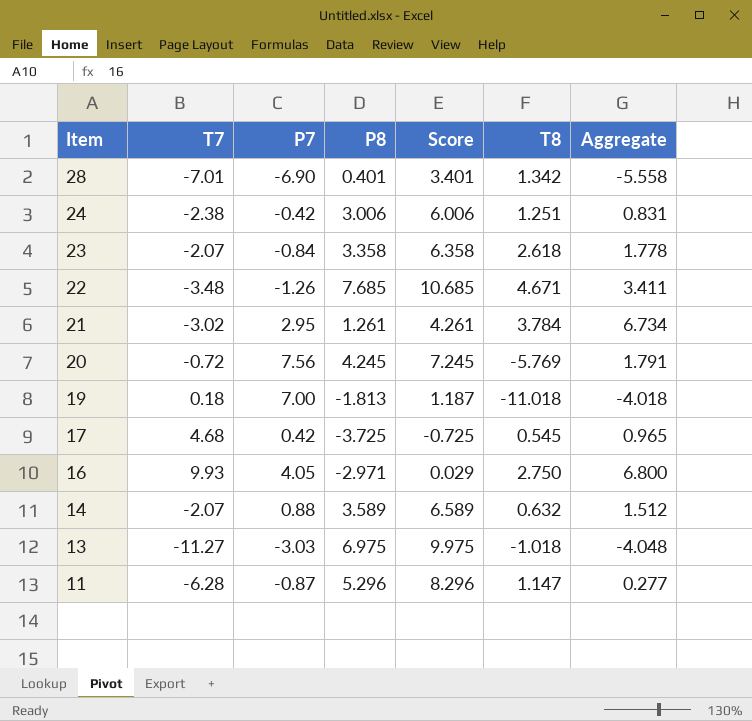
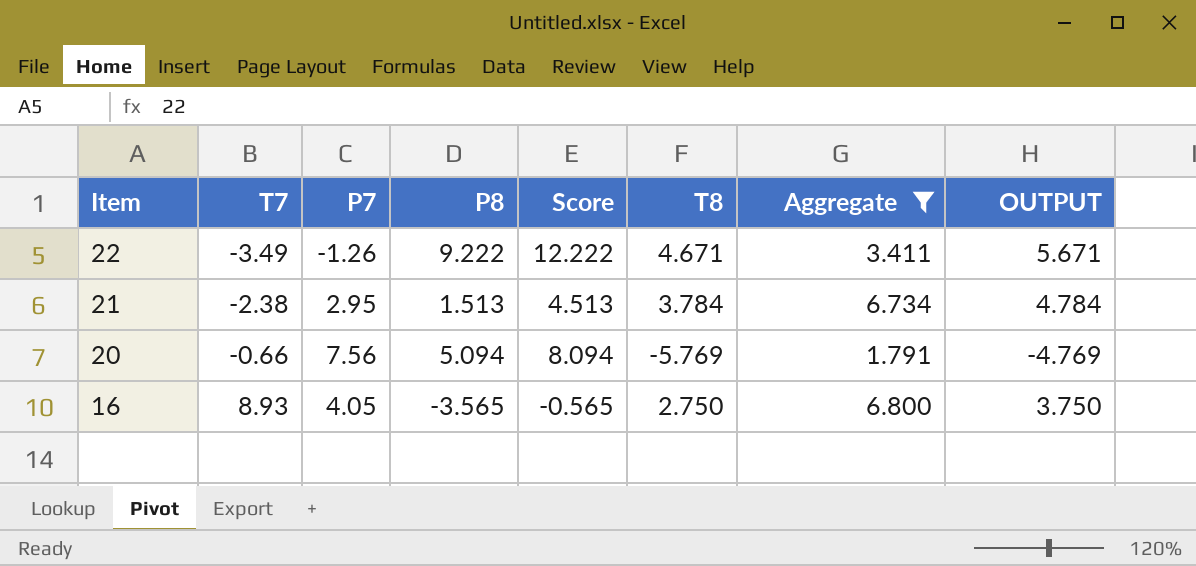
filter: none -> Aggregate >= 1.791
column OUTPUT | formula: none -> [T8] + 1
22 | T7: -3.48 -> -3.49
22 | P8: 7.685 -> 9.222
22 | Score: 10.685 -> 12.222
21 | T7: -3.02 -> -2.38
21 | P8: 1.261 -> 1.513
21 | Score: 4.261 -> 4.513
20 | T7: -0.72 -> -0.66
20 | P8: 4.245 -> 5.094
20 | Score: 7.245 -> 8.094
16 | T7: 9.93 -> 8.93
16 | P8: -2.971 -> -3.565
16 | Score: 0.029 -> -0.565

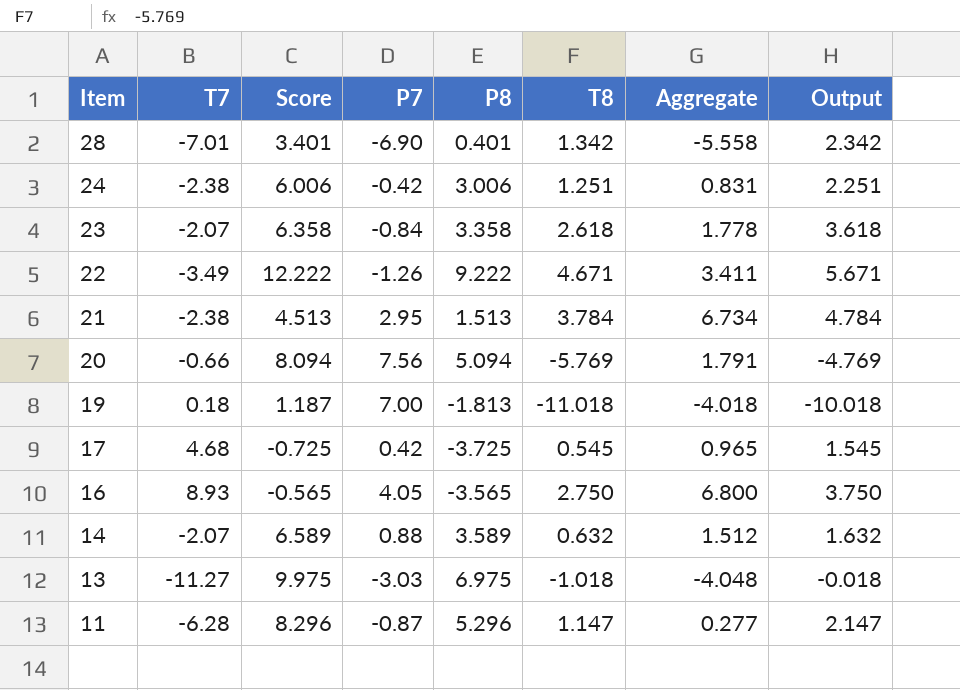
filter: Aggregate >= 1.791 -> none
column Score | position: 5 -> 3
column name: OUTPUT -> Output

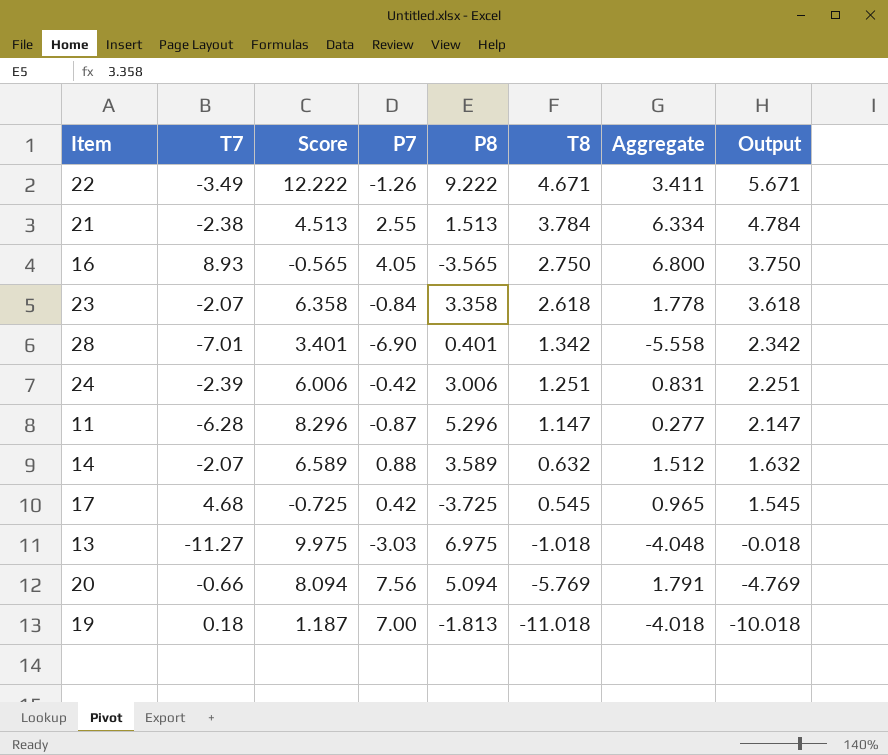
row order: Item descending -> T8 descending
21 | P7: 2.95 -> 2.55
21 | Aggregate: 6.734 -> 6.334
24 | T7: -2.38 -> -2.39

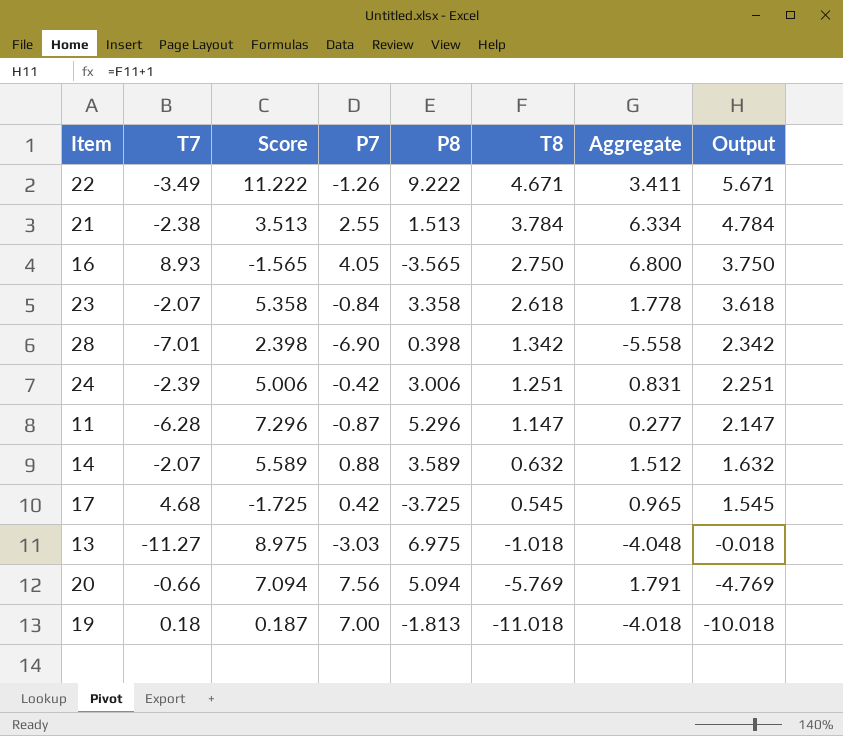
column Score | formula: [P8] + 3 -> [P8] + 2
28 | P8: 0.401 -> 0.398

